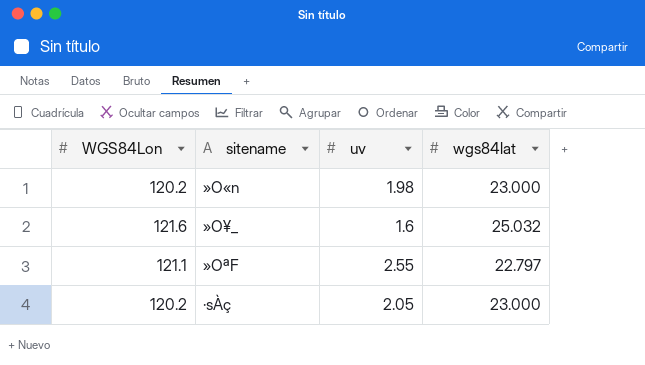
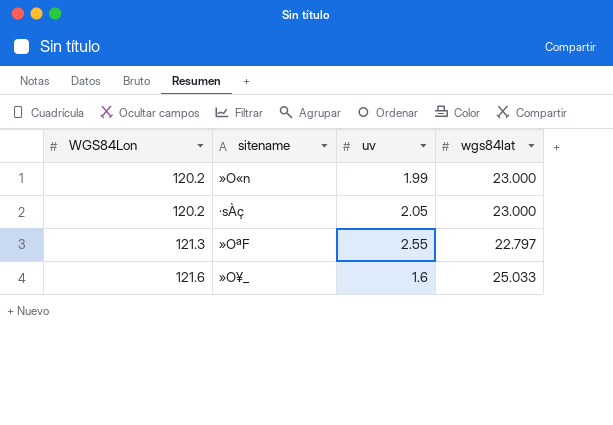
row order: sitename descending -> WGS84Lon ascending
»O«n | uv: 1.98 -> 1.99
»OªF | WGS84Lon: 121.1 -> 121.3
»O¥_ | wgs84lat: 25.032 -> 25.033

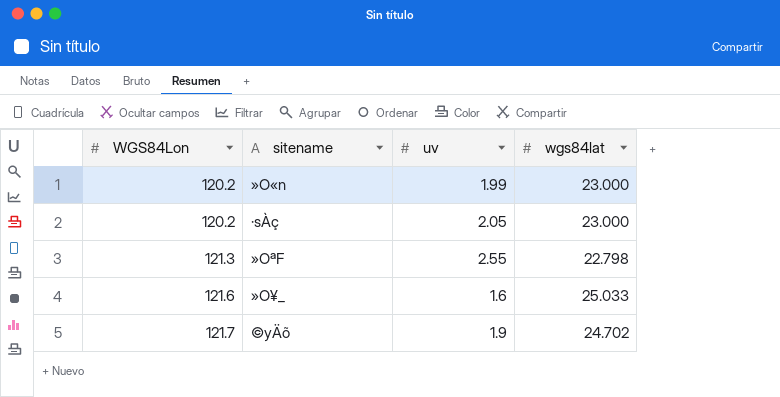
»OªF | wgs84lat: 22.797 -> 22.798
row ©yÄõ: none -> 121.7 | 1.9 | 24.702

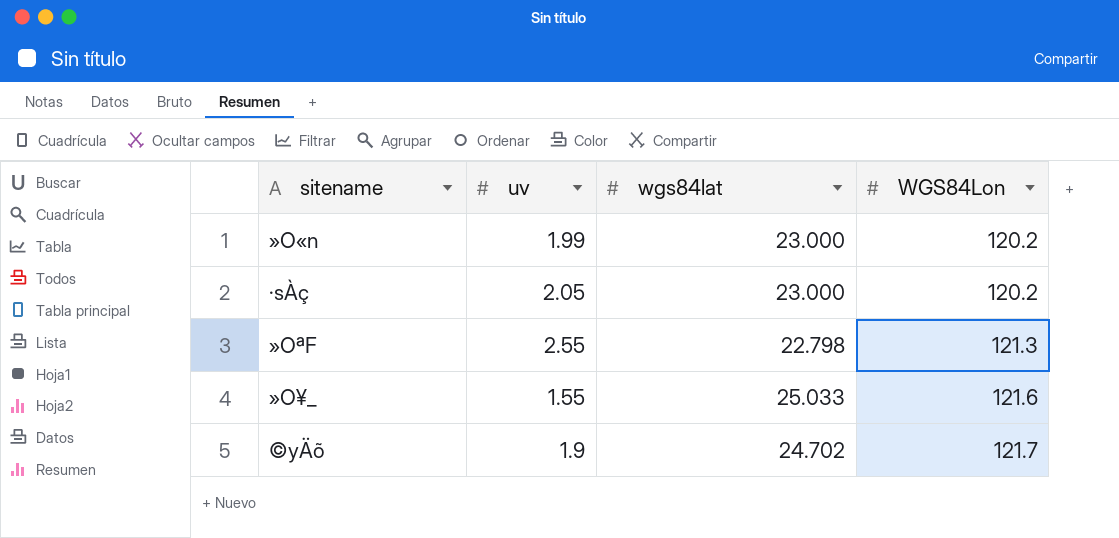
column WGS84Lon | position: 1 -> 4
»O¥_ | uv: 1.6 -> 1.55

